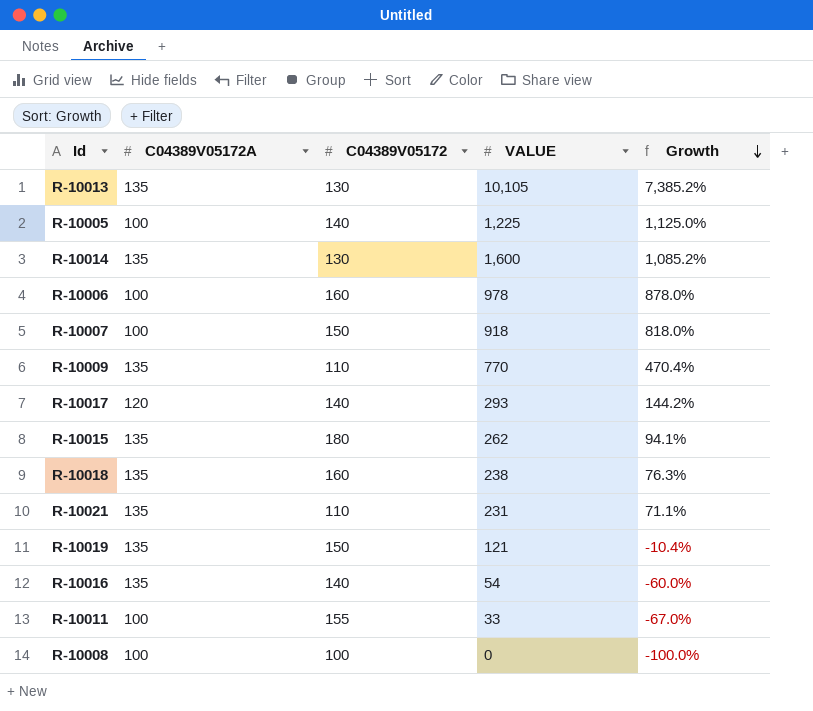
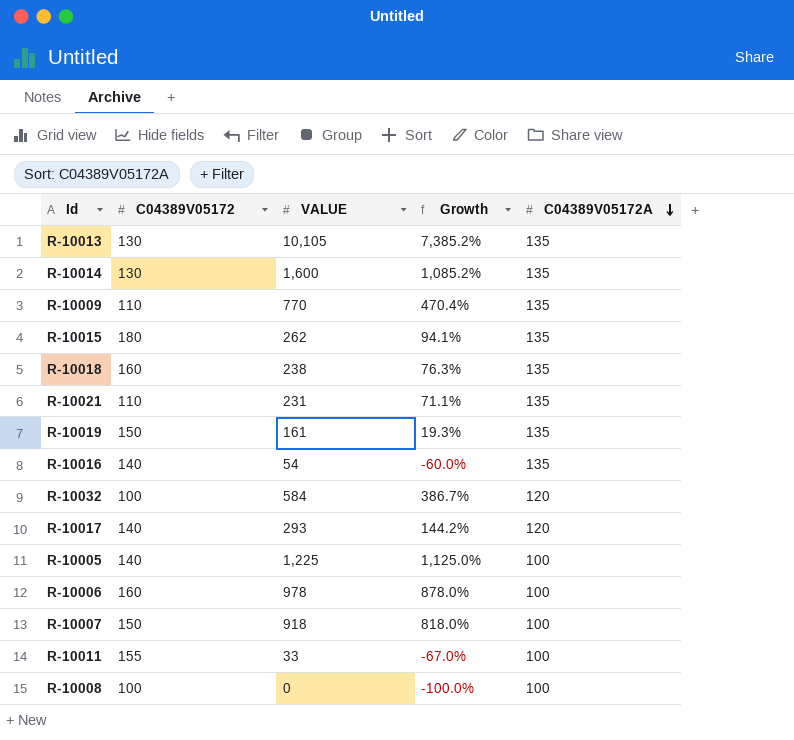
row order: Growth descending -> C04389V05172A descending
column C04389V05172A | position: 2 -> 5
R-10019 | VALUE: 121 -> 161
R-10019 | Growth: -10.4% -> 19.3%
row R-10032: none -> 100 | 584 | 386.7% | 120

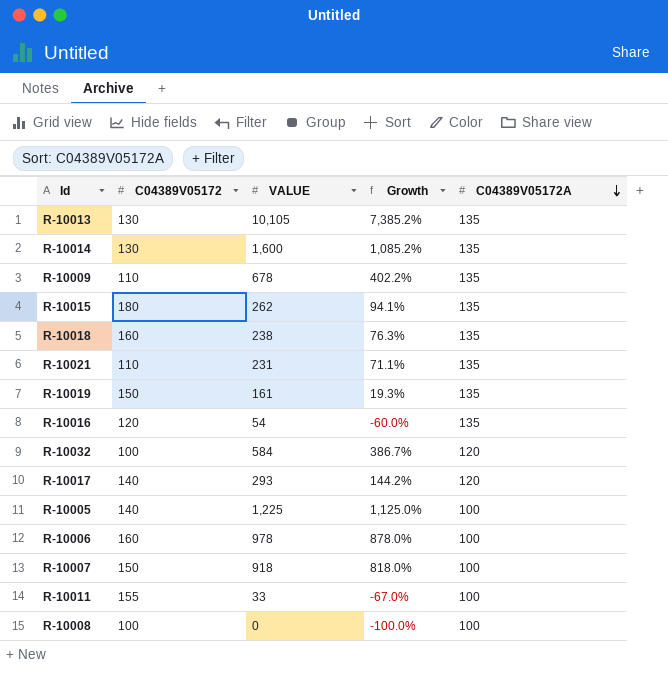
R-10009 | VALUE: 770 -> 678
R-10009 | Growth: 470.4% -> 402.2%
R-10016 | C04389V05172: 140 -> 120

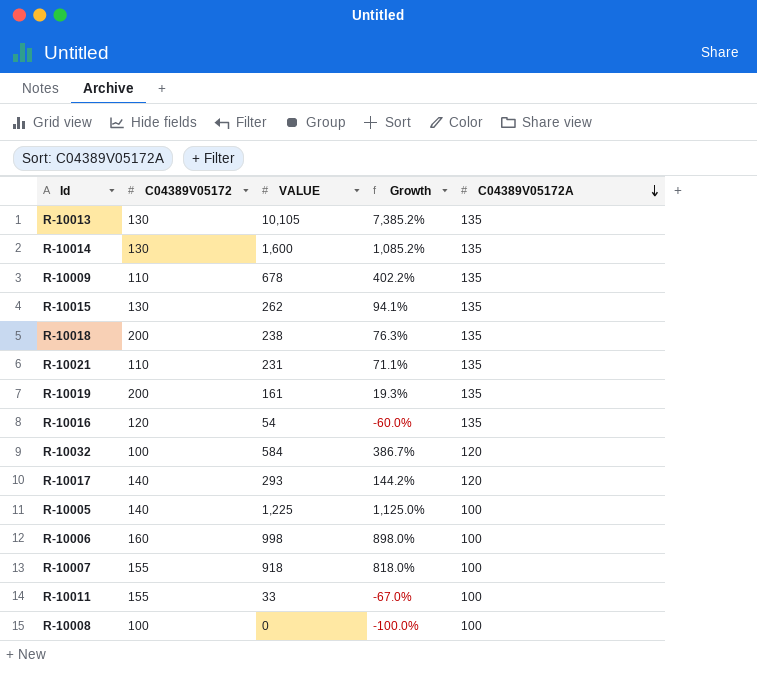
R-10015 | C04389V05172: 180 -> 130
R-10018 | C04389V05172: 160 -> 200
R-10019 | C04389V05172: 150 -> 200
R-10006 | VALUE: 978 -> 998
R-10006 | Growth: 878.0% -> 898.0%
R-10007 | C04389V05172: 150 -> 155

